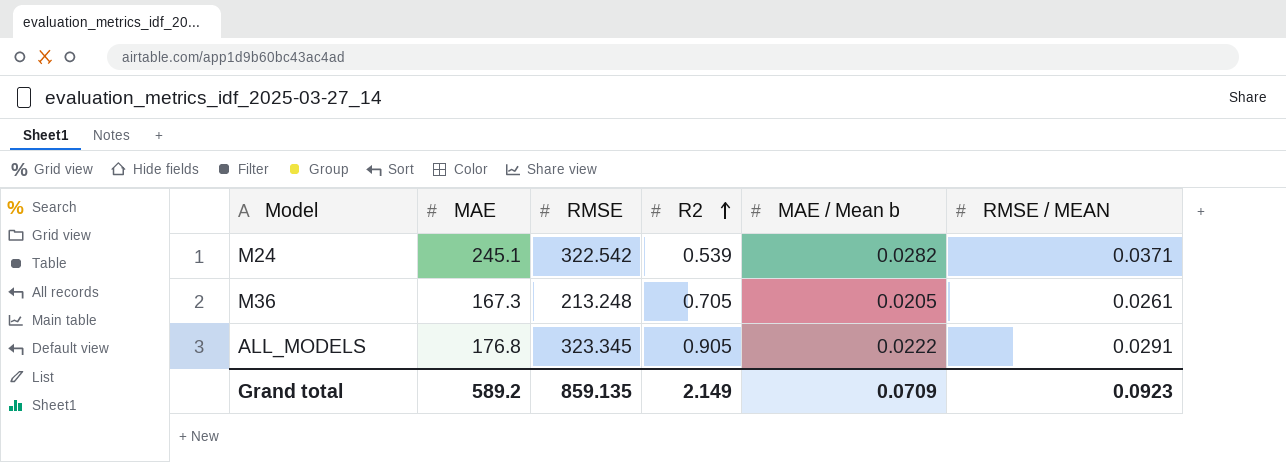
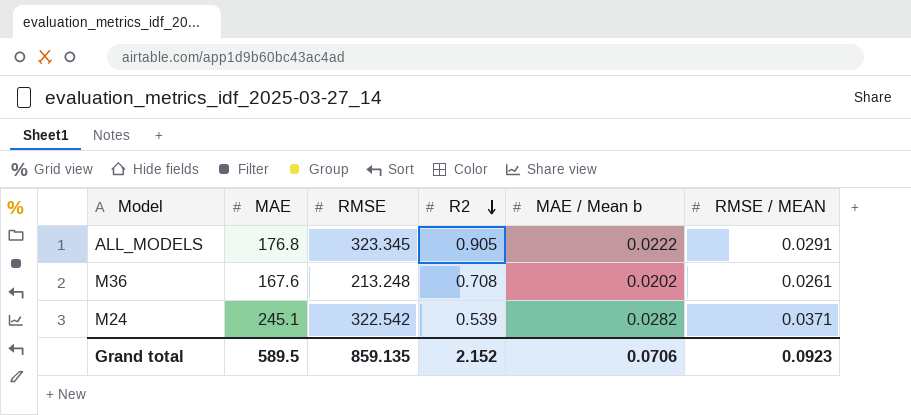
row order: R2 ascending -> R2 descending
M36 | MAE: 167.3 -> 167.6
M36 | R2: 0.705 -> 0.708
M36 | MAE / Mean b: 0.0205 -> 0.0202
Grand total | MAE: 589.2 -> 589.5
Grand total | R2: 2.149 -> 2.152
Grand total | MAE / Mean b: 0.0709 -> 0.0706

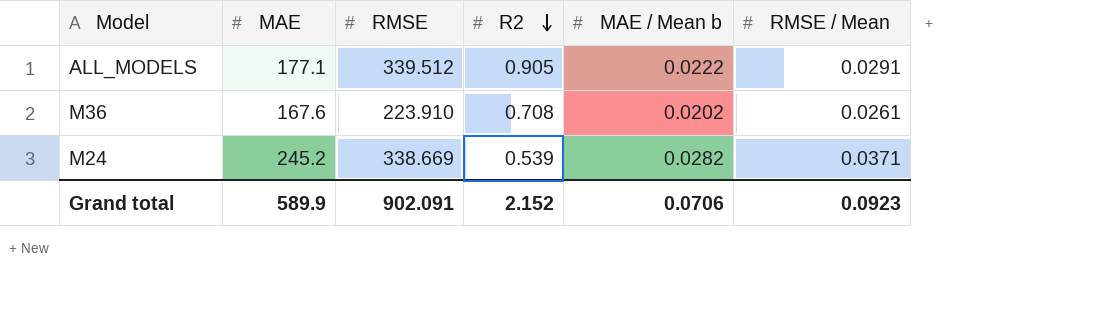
column name: RMSE / MEAN -> RMSE / Mean
ALL_MODELS | MAE: 176.8 -> 177.1
ALL_MODELS | RMSE: 323.345 -> 339.512
M36 | RMSE: 213.248 -> 223.910
M24 | MAE: 245.1 -> 245.2
M24 | RMSE: 322.542 -> 338.669
Grand total | MAE: 589.5 -> 589.9
Grand total | RMSE: 859.135 -> 902.091

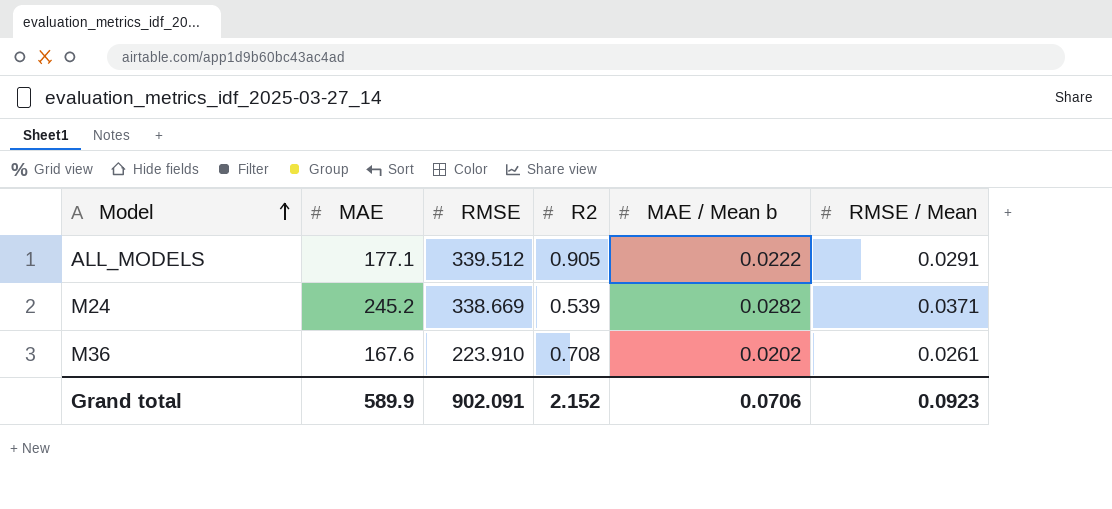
row order: R2 descending -> Model ascending

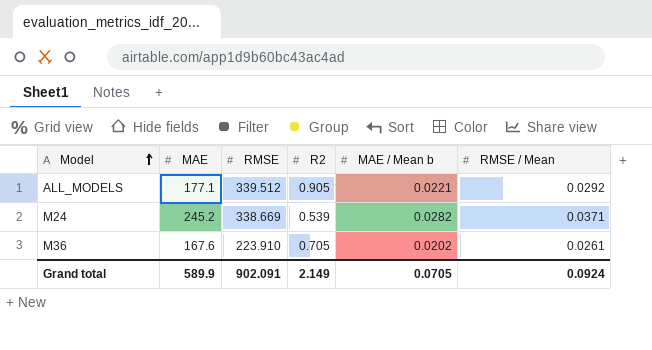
ALL_MODELS | MAE / Mean b: 0.0222 -> 0.0221
ALL_MODELS | RMSE / Mean: 0.0291 -> 0.0292
M36 | R2: 0.708 -> 0.705
Grand total | R2: 2.152 -> 2.149
Grand total | MAE / Mean b: 0.0706 -> 0.0705
Grand total | RMSE / Mean: 0.0923 -> 0.0924

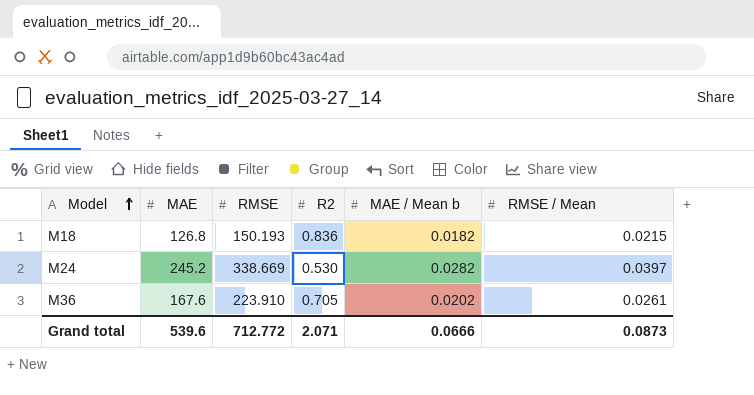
row ALL_MODELS: 177.1 | 339.512 | 0.905 | 0.0221 | 0.0292 -> none
row M18: none -> 126.8 | 150.193 | 0.836 | 0.0182 | 0.0215
M24 | R2: 0.539 -> 0.530
M24 | RMSE / Mean: 0.0371 -> 0.0397
Grand total | MAE: 589.9 -> 539.6
Grand total | RMSE: 902.091 -> 712.772
Grand total | R2: 2.149 -> 2.071
Grand total | MAE / Mean b: 0.0705 -> 0.0666
Grand total | RMSE / Mean: 0.0924 -> 0.0873

